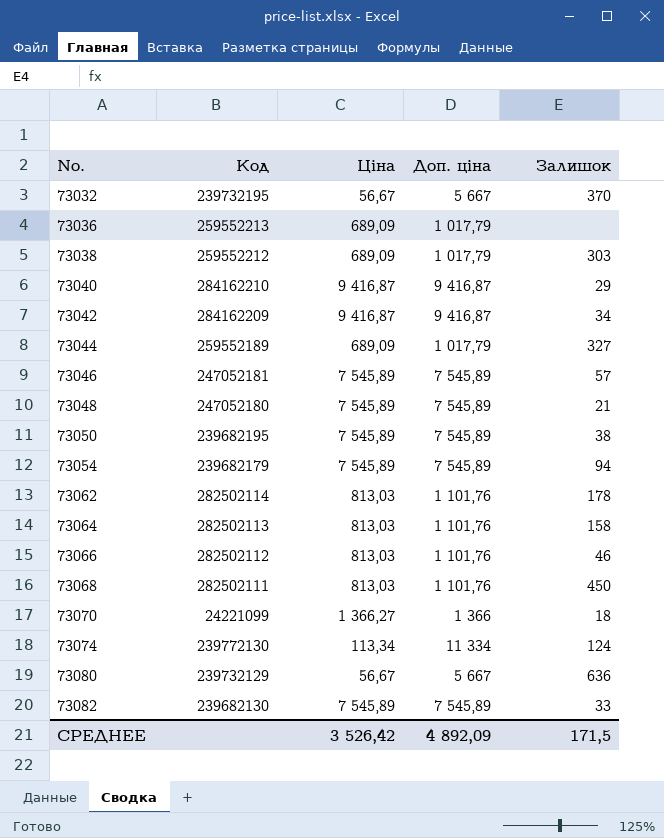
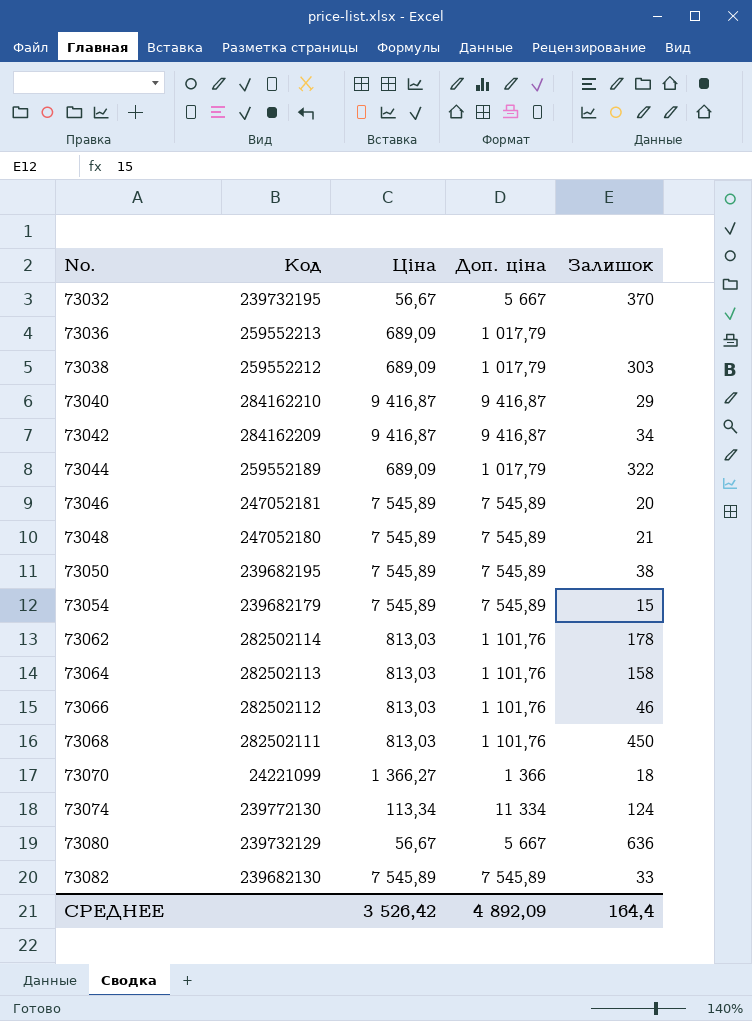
73044 | Залишок: 327 -> 322
73046 | Залишок: 57 -> 20
73054 | Залишок: 94 -> 15
СРЕДНЕЕ | Залишок: 171,5 -> 164,4

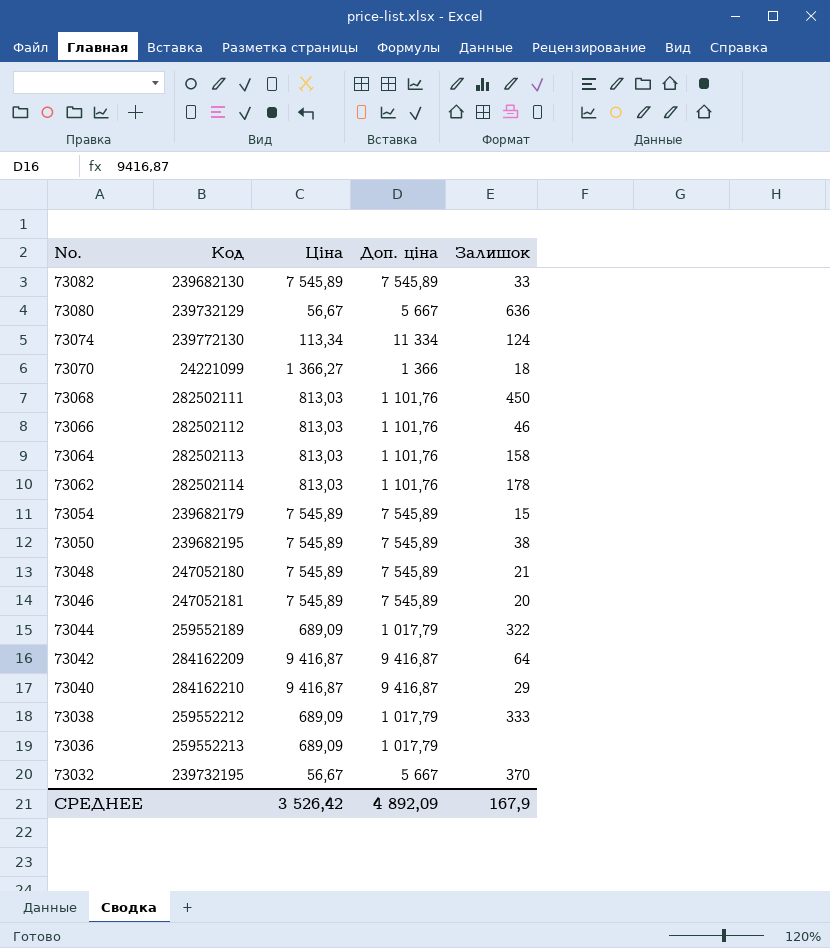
row order: No. ascending -> No. descending
73042 | Залишок: 34 -> 64
73038 | Залишок: 303 -> 333
СРЕДНЕЕ | Залишок: 164,4 -> 167,9

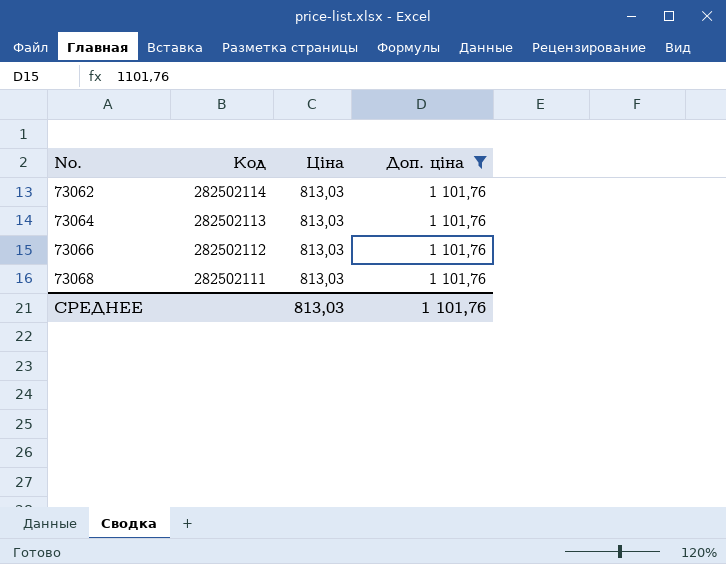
filter: none -> Доп. ціна = 1 101,76
row order: No. descending -> No. ascending
column Залишок | position: 5 -> none
СРЕДНЕЕ | Ціна: 3 526,42 -> 813,03
СРЕДНЕЕ | Доп. ціна: 4 892,09 -> 1 101,76

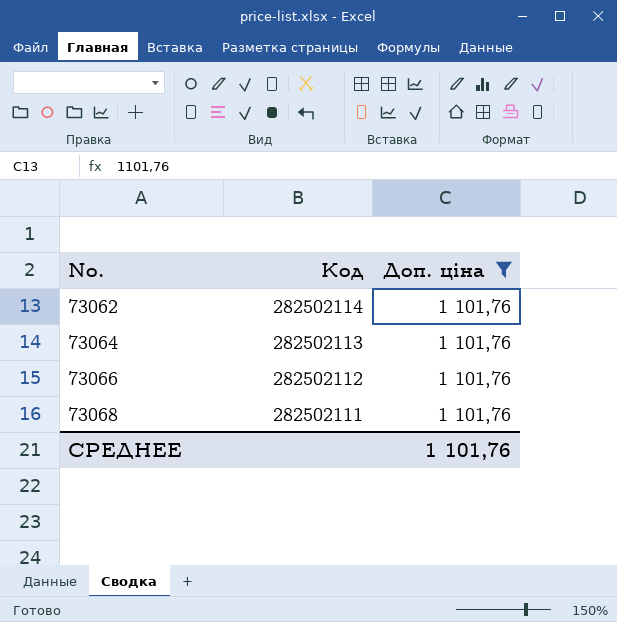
column Ціна | position: 3 -> none

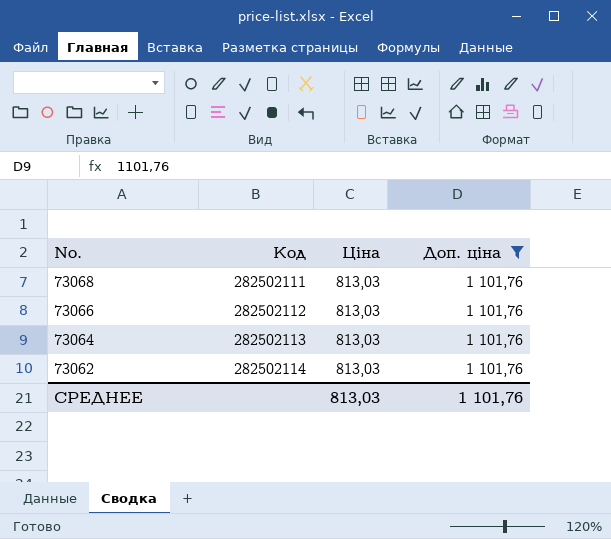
row order: No. ascending -> No. descending
column Ціна | position: none -> 3

